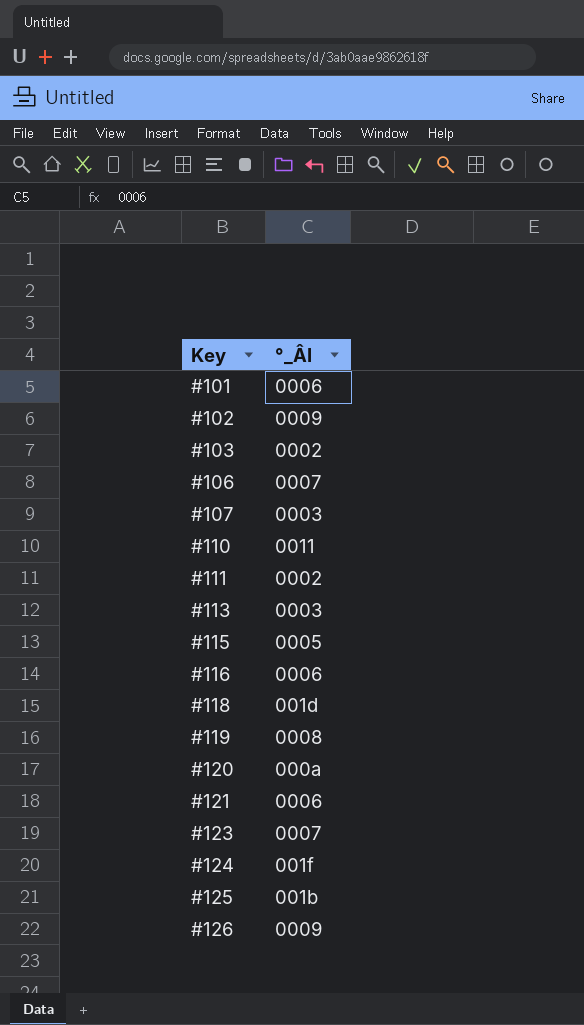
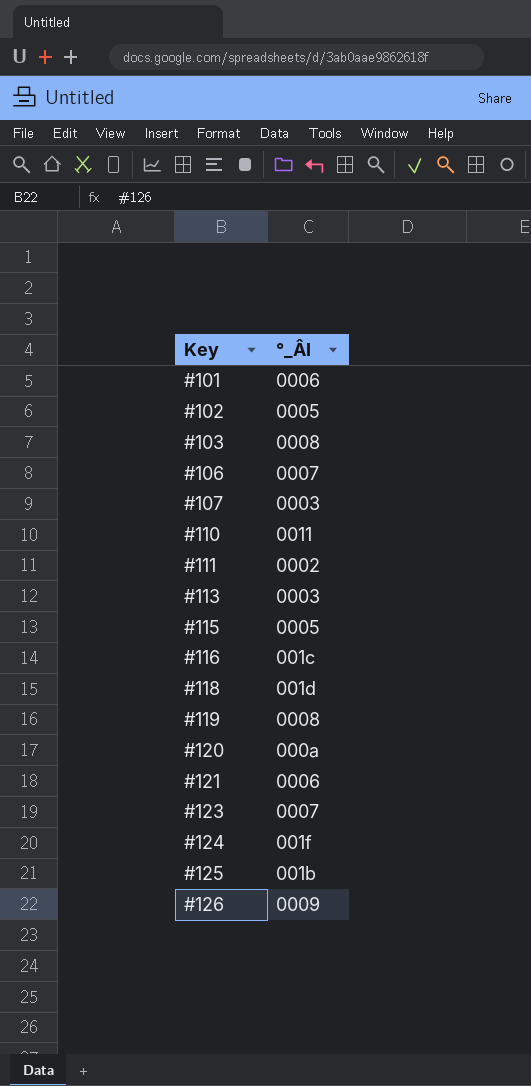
#102 | °_ÂI: 0009 -> 0005
#103 | °_ÂI: 0002 -> 0008
#116 | °_ÂI: 0006 -> 001c

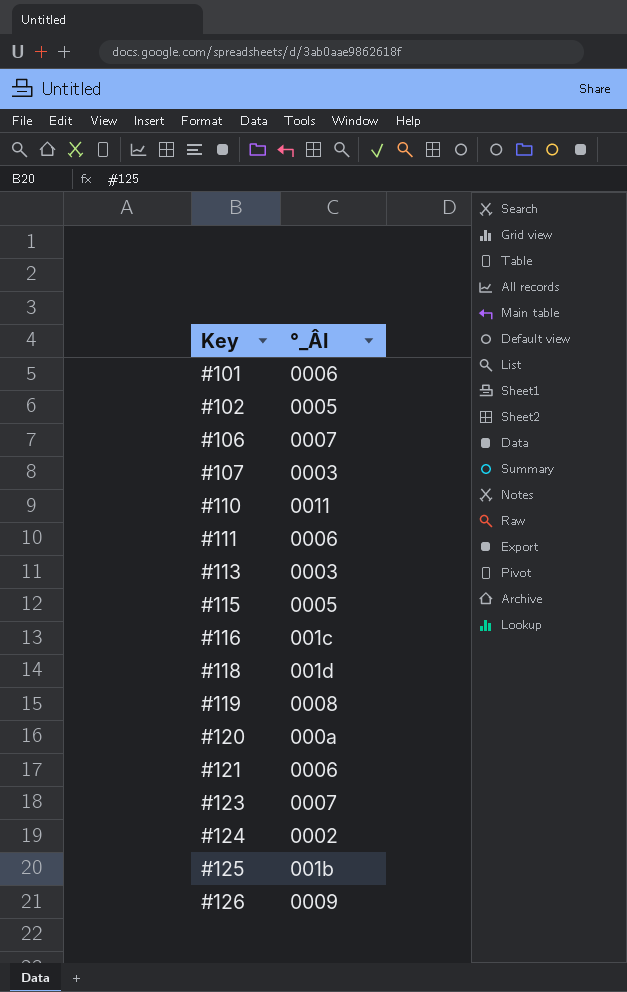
row #103: 0008 -> none
#111 | °_ÂI: 0002 -> 0006
#124 | °_ÂI: 001f -> 0002

